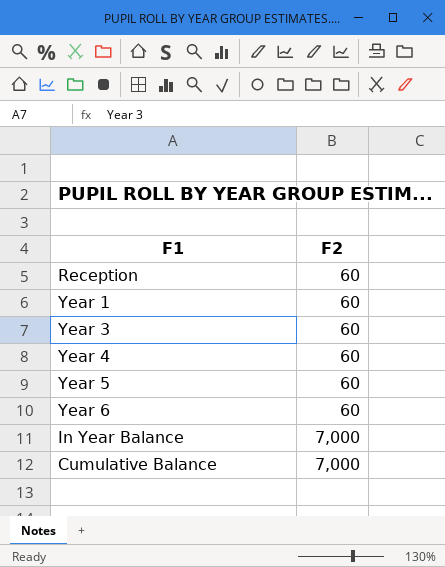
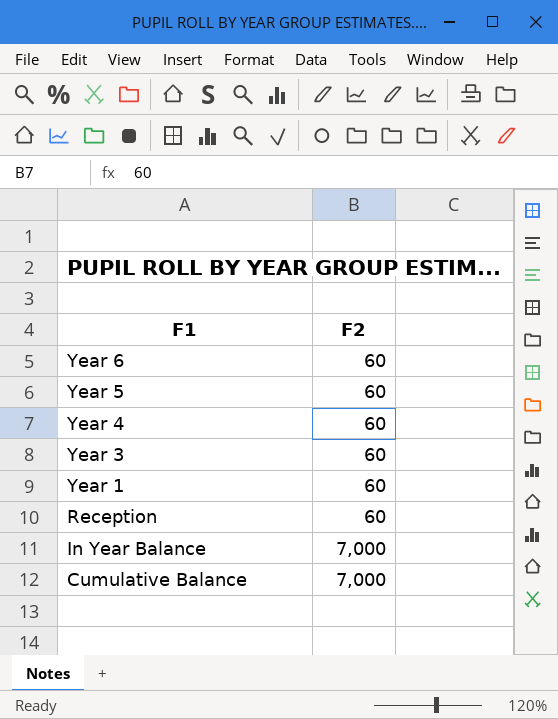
row order: F2 ascending -> F1 descending

